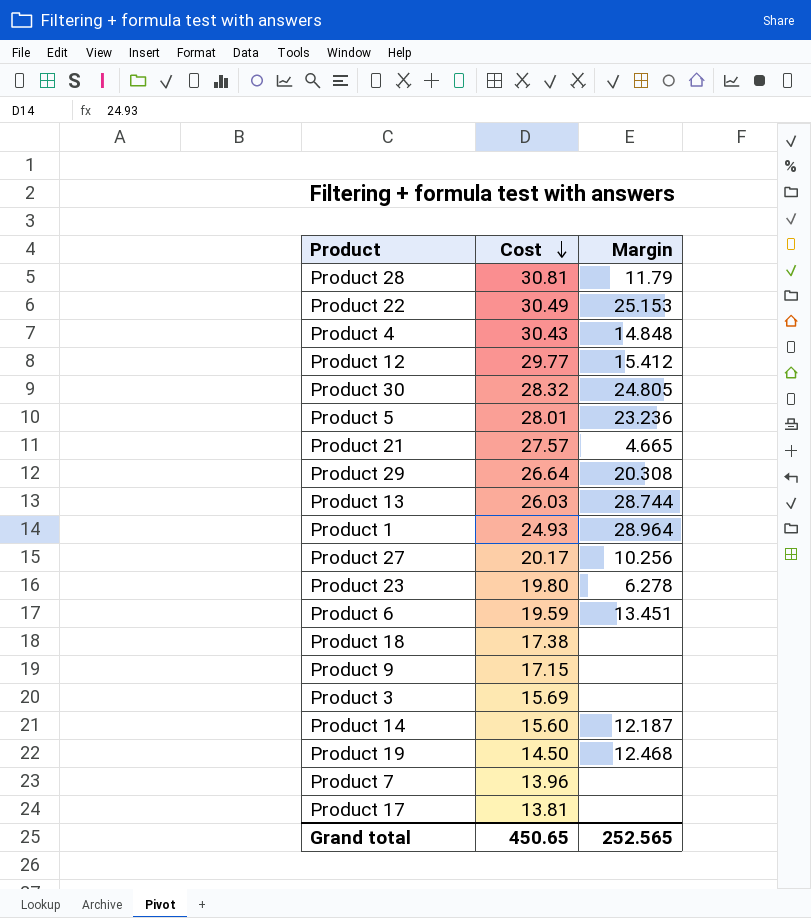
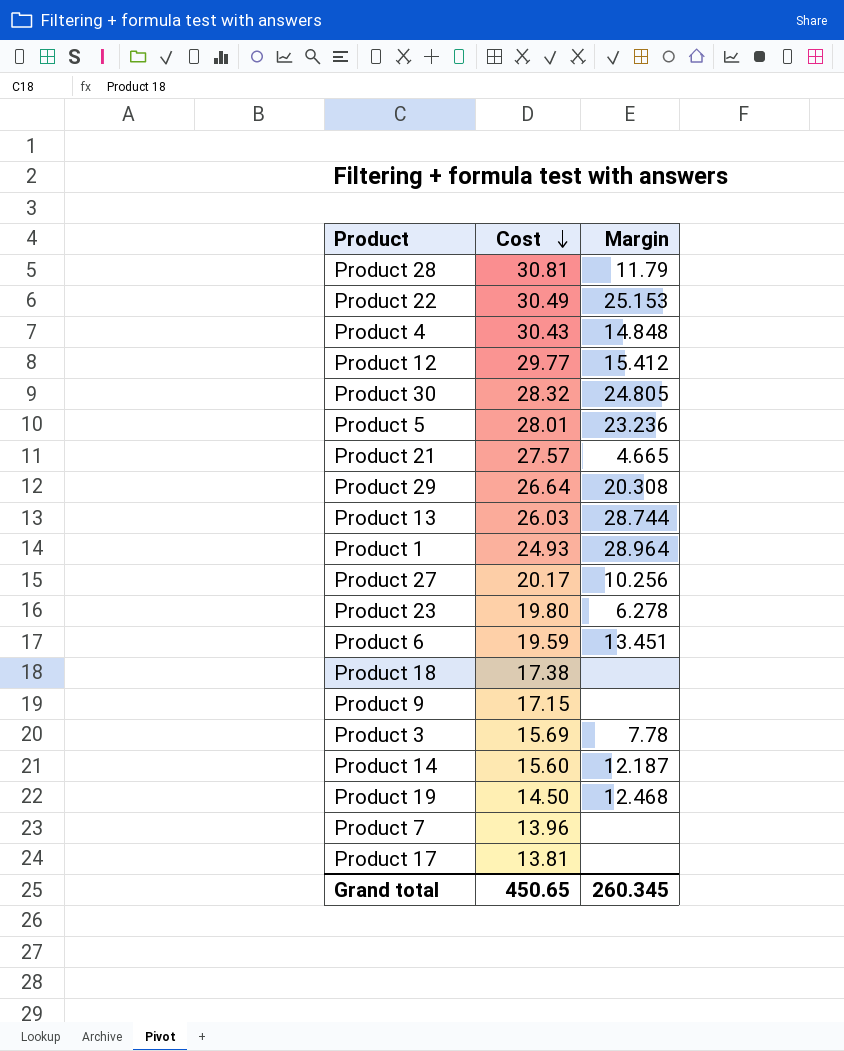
Product 3 | Margin: none -> 7.78
Grand total | Margin: 252.565 -> 260.345

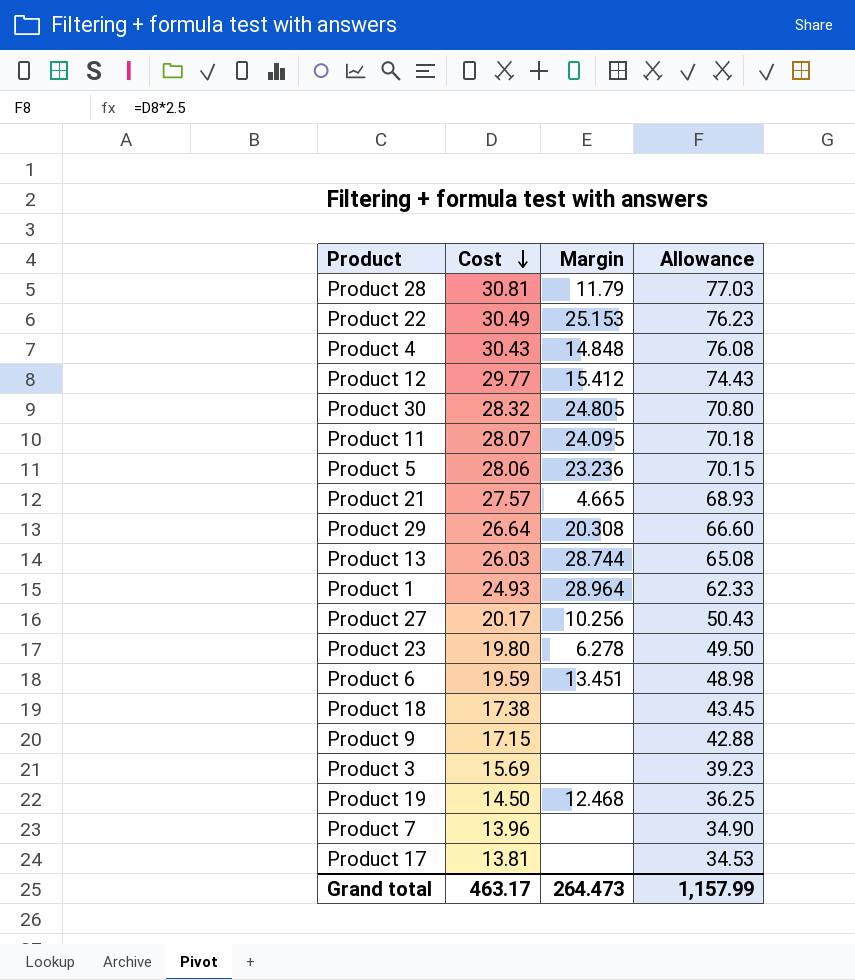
column Allowance | formula: none -> [Cost] * 2.5
row Product 14: 15.60 | 12.187 -> none
row Product 11: none -> 28.07 | 24.095 | 70.18
Product 5 | Cost: 28.01 -> 28.06
Product 3 | Margin: 7.78 -> none
Grand total | Cost: 450.65 -> 463.17
Grand total | Margin: 260.345 -> 264.473

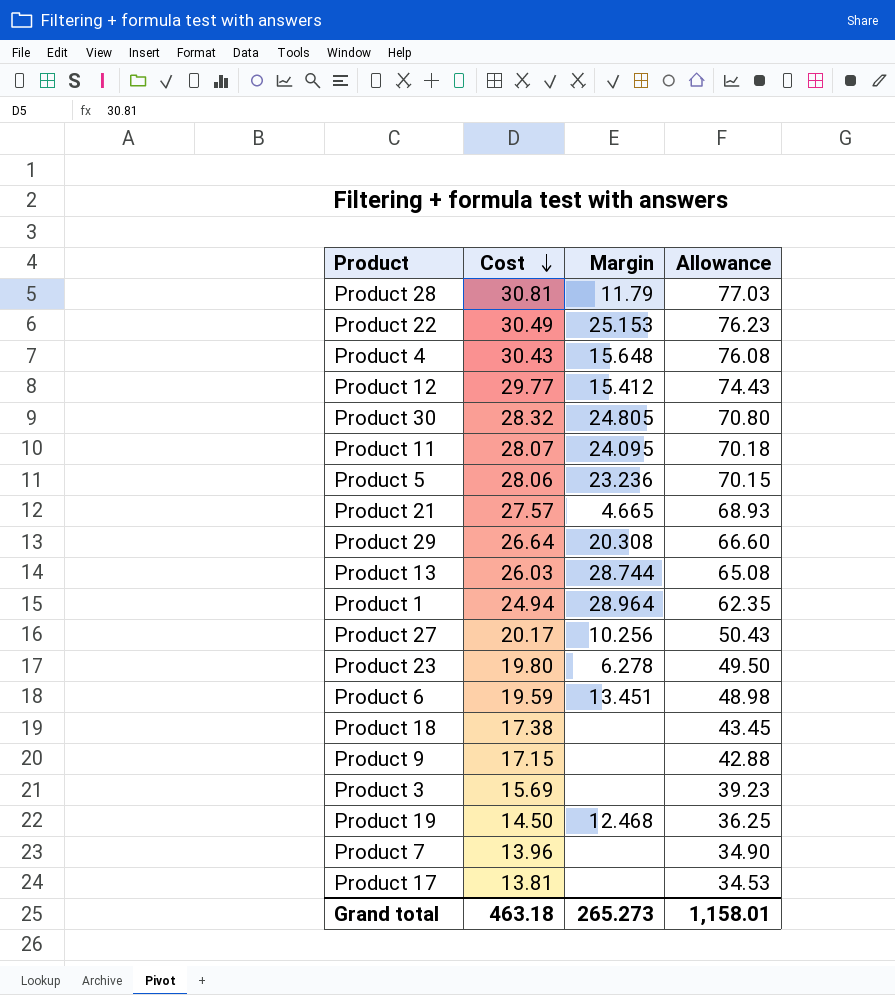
Product 4 | Margin: 14.848 -> 15.648
Product 1 | Cost: 24.93 -> 24.94
Product 1 | Allowance: 62.33 -> 62.35
Grand total | Cost: 463.17 -> 463.18
Grand total | Margin: 264.473 -> 265.273
Grand total | Allowance: 1,157.99 -> 1,158.01

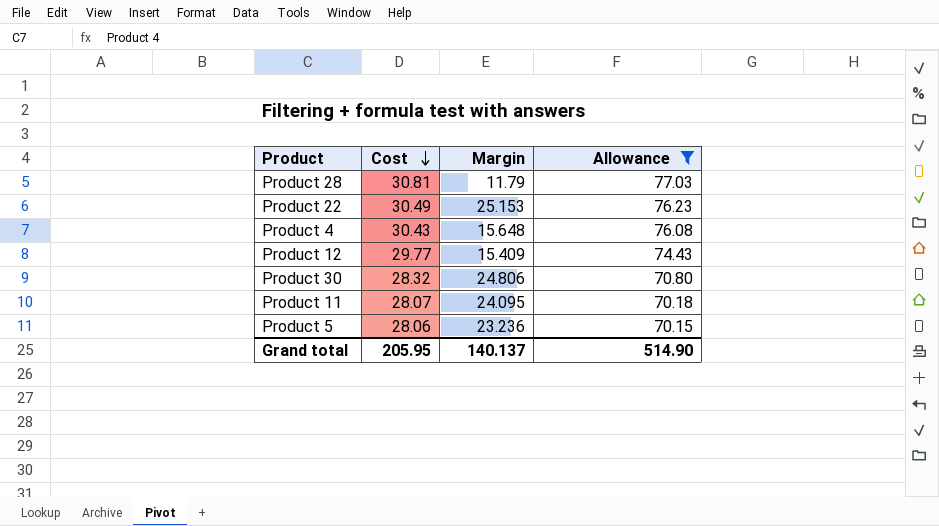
filter: none -> Allowance >= 70.15
Product 12 | Margin: 15.412 -> 15.409
Product 30 | Margin: 24.805 -> 24.806
Grand total | Cost: 463.18 -> 205.95
Grand total | Margin: 265.273 -> 140.137
Grand total | Allowance: 1,158.01 -> 514.90

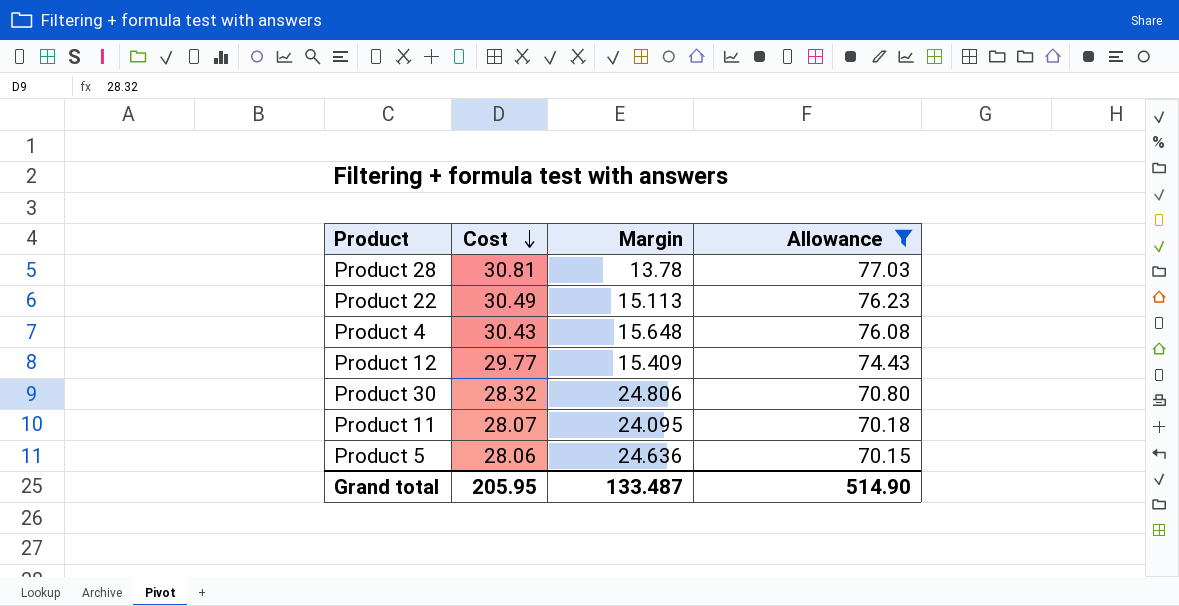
Product 28 | Margin: 11.79 -> 13.78
Product 22 | Margin: 25.153 -> 15.113
Product 5 | Margin: 23.236 -> 24.636
Grand total | Margin: 140.137 -> 133.487

